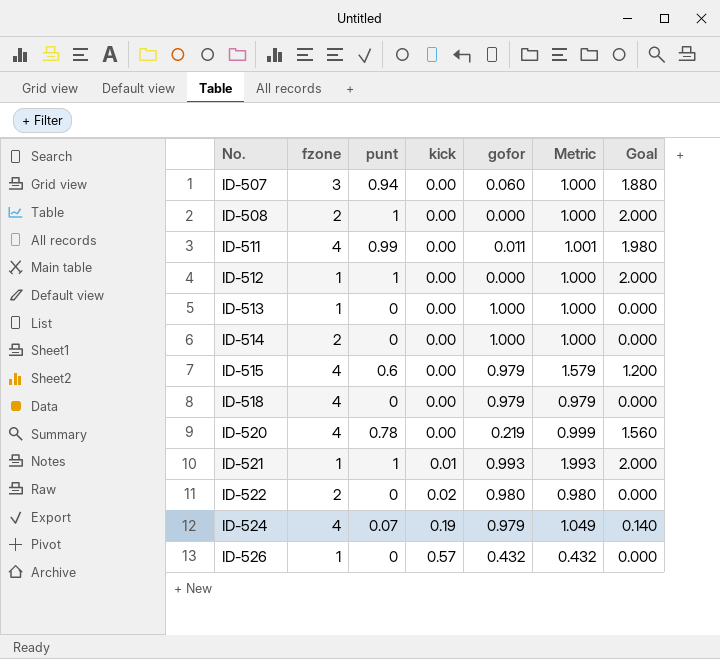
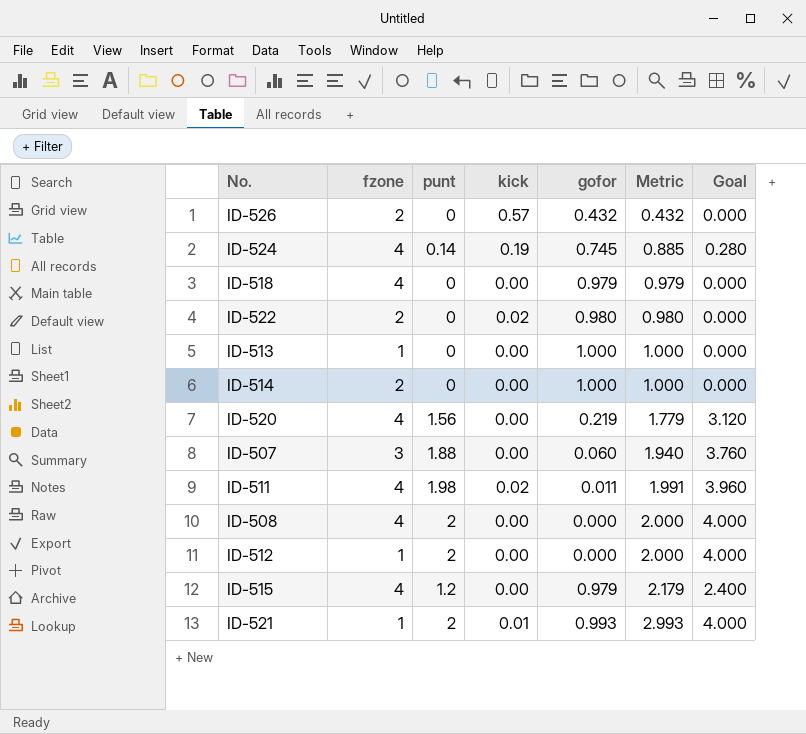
row order: No. ascending -> Metric ascending
ID-526 | fzone: 1 -> 2
ID-524 | punt: 0.07 -> 0.14
ID-524 | gofor: 0.979 -> 0.745
ID-524 | Metric: 1.049 -> 0.885
ID-524 | Goal: 0.140 -> 0.280
ID-520 | punt: 0.78 -> 1.56
ID-520 | Metric: 0.999 -> 1.779
ID-520 | Goal: 1.560 -> 3.120
ID-507 | punt: 0.94 -> 1.88
ID-507 | Metric: 1.000 -> 1.940
ID-507 | Goal: 1.880 -> 3.760
ID-511 | punt: 0.99 -> 1.98
ID-511 | kick: 0.00 -> 0.02
ID-511 | Metric: 1.001 -> 1.991
ID-511 | Goal: 1.980 -> 3.960
ID-508 | fzone: 2 -> 4
ID-508 | punt: 1 -> 2
ID-508 | Metric: 1.000 -> 2.000
ID-508 | Goal: 2.000 -> 4.000
ID-512 | punt: 1 -> 2
ID-512 | Metric: 1.000 -> 2.000
ID-512 | Goal: 2.000 -> 4.000
ID-515 | punt: 0.6 -> 1.2
ID-515 | Metric: 1.579 -> 2.179
ID-515 | Goal: 1.200 -> 2.400
ID-521 | punt: 1 -> 2
ID-521 | Metric: 1.993 -> 2.993
ID-521 | Goal: 2.000 -> 4.000

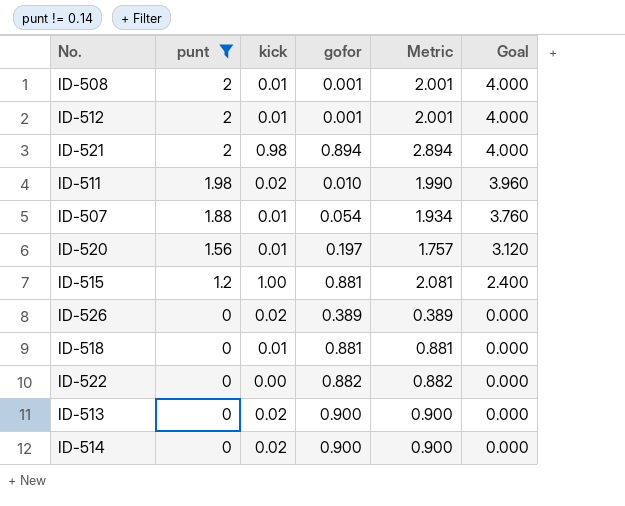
filter: none -> punt != 0.14
row order: Metric ascending -> punt descending
column fzone | position: 2 -> none
ID-508 | kick: 0.00 -> 0.01
ID-508 | gofor: 0.000 -> 0.001
ID-508 | Metric: 2.000 -> 2.001
ID-512 | kick: 0.00 -> 0.01
ID-512 | gofor: 0.000 -> 0.001
ID-512 | Metric: 2.000 -> 2.001
ID-521 | kick: 0.01 -> 0.98
ID-521 | gofor: 0.993 -> 0.894
ID-521 | Metric: 2.993 -> 2.894
ID-511 | gofor: 0.011 -> 0.010
ID-511 | Metric: 1.991 -> 1.990
ID-507 | kick: 0.00 -> 0.01
ID-507 | gofor: 0.060 -> 0.054
ID-507 | Metric: 1.940 -> 1.934
ID-520 | kick: 0.00 -> 0.01
ID-520 | gofor: 0.219 -> 0.197
ID-520 | Metric: 1.779 -> 1.757
ID-515 | kick: 0.00 -> 1.00
ID-515 | gofor: 0.979 -> 0.881
ID-515 | Metric: 2.179 -> 2.081
ID-526 | kick: 0.57 -> 0.02
ID-526 | gofor: 0.432 -> 0.389
ID-526 | Metric: 0.432 -> 0.389
ID-518 | kick: 0.00 -> 0.01
ID-518 | gofor: 0.979 -> 0.881
ID-518 | Metric: 0.979 -> 0.881
ID-522 | kick: 0.02 -> 0.00
ID-522 | gofor: 0.980 -> 0.882
ID-522 | Metric: 0.980 -> 0.882
ID-513 | kick: 0.00 -> 0.02
ID-513 | gofor: 1.000 -> 0.900
ID-513 | Metric: 1.000 -> 0.900
ID-514 | kick: 0.00 -> 0.02
ID-514 | gofor: 1.000 -> 0.900
ID-514 | Metric: 1.000 -> 0.900

